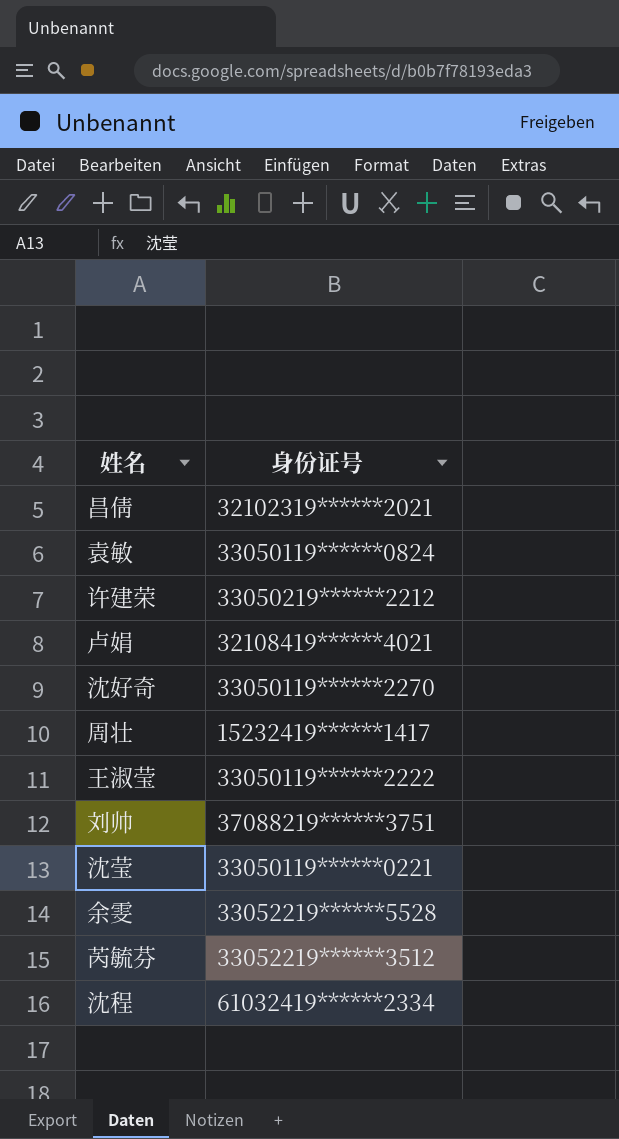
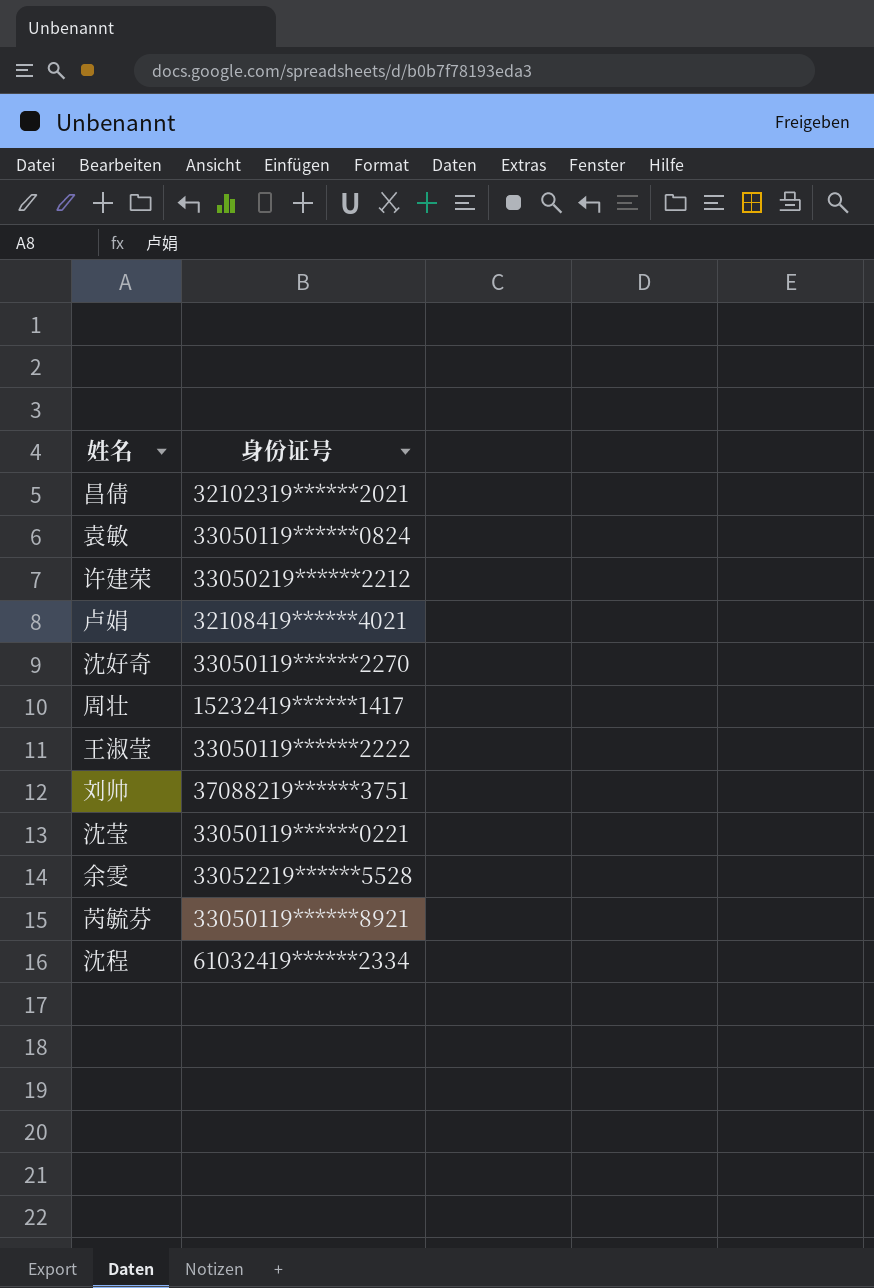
芮毓芬 | 身份证号: 33052219******3512 -> 33050119******8921

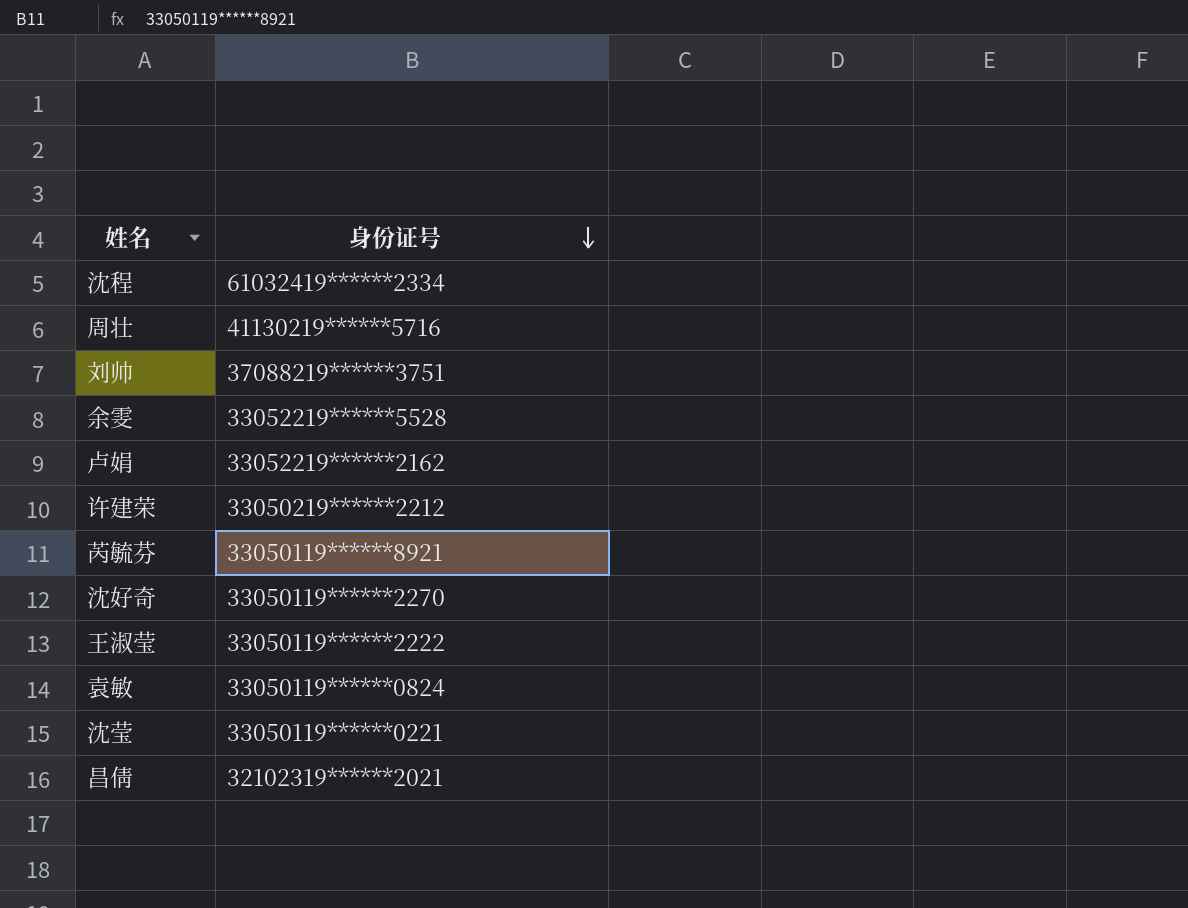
row order: none -> 身份证号 descending
周壮 | 身份证号: 15232419******1417 -> 41130219******5716
卢娟 | 身份证号: 32108419******4021 -> 33052219******2162

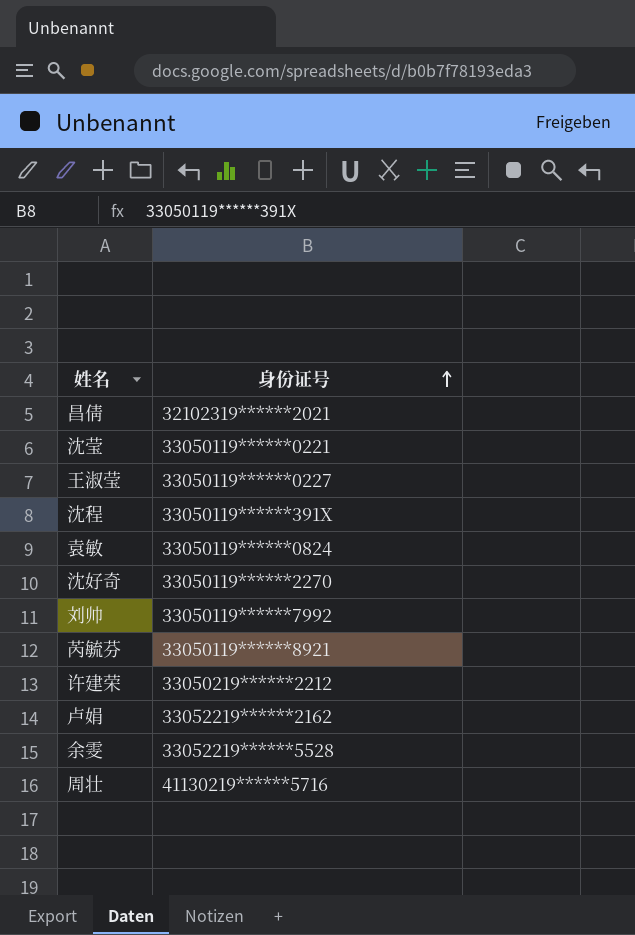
row order: 身份证号 descending -> 身份证号 ascending
王淑莹 | 身份证号: 33050119******2222 -> 33050119******0227
沈程 | 身份证号: 61032419******2334 -> 33050119******391X
刘帅 | 身份证号: 37088219******3751 -> 33050119******7992

